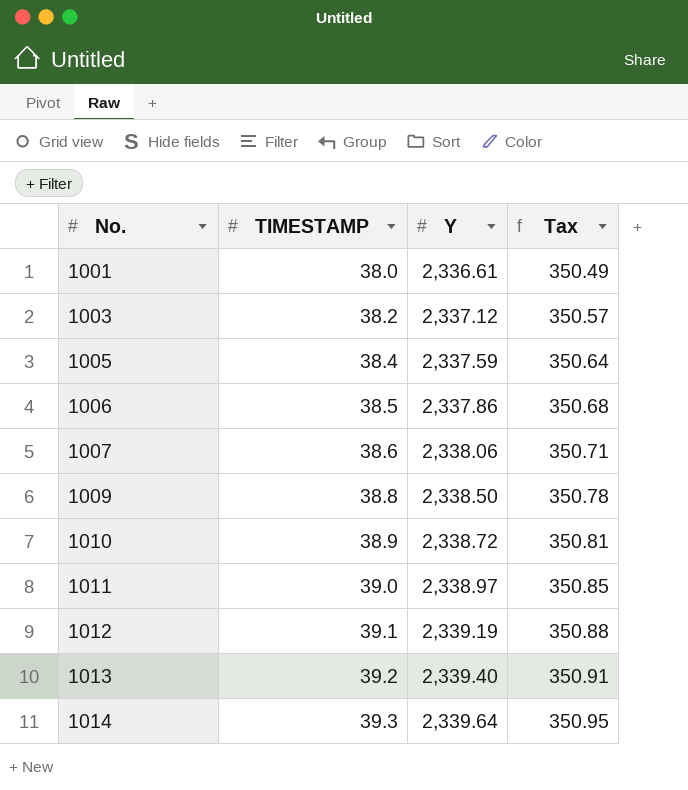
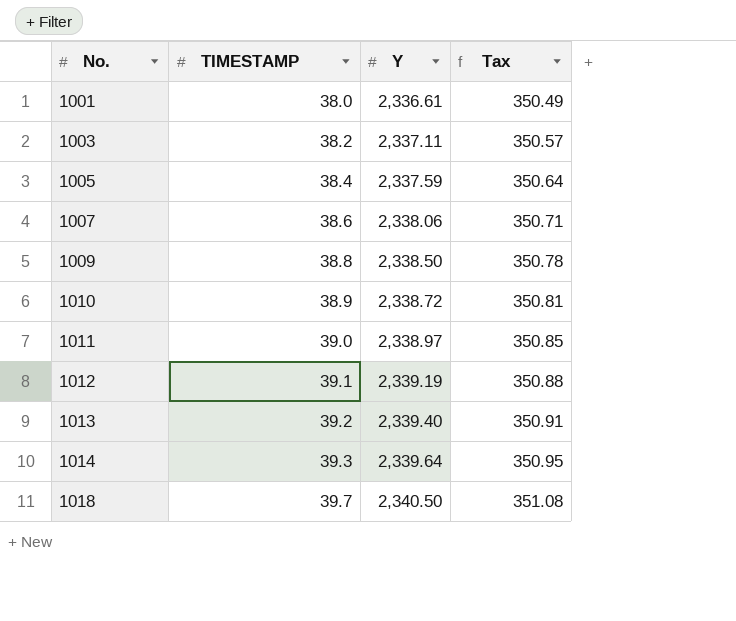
row 1006: 38.5 | 2,337.86 | 350.68 -> none
1003 | Y: 2,337.12 -> 2,337.11
row 1018: none -> 39.7 | 2,340.50 | 351.08

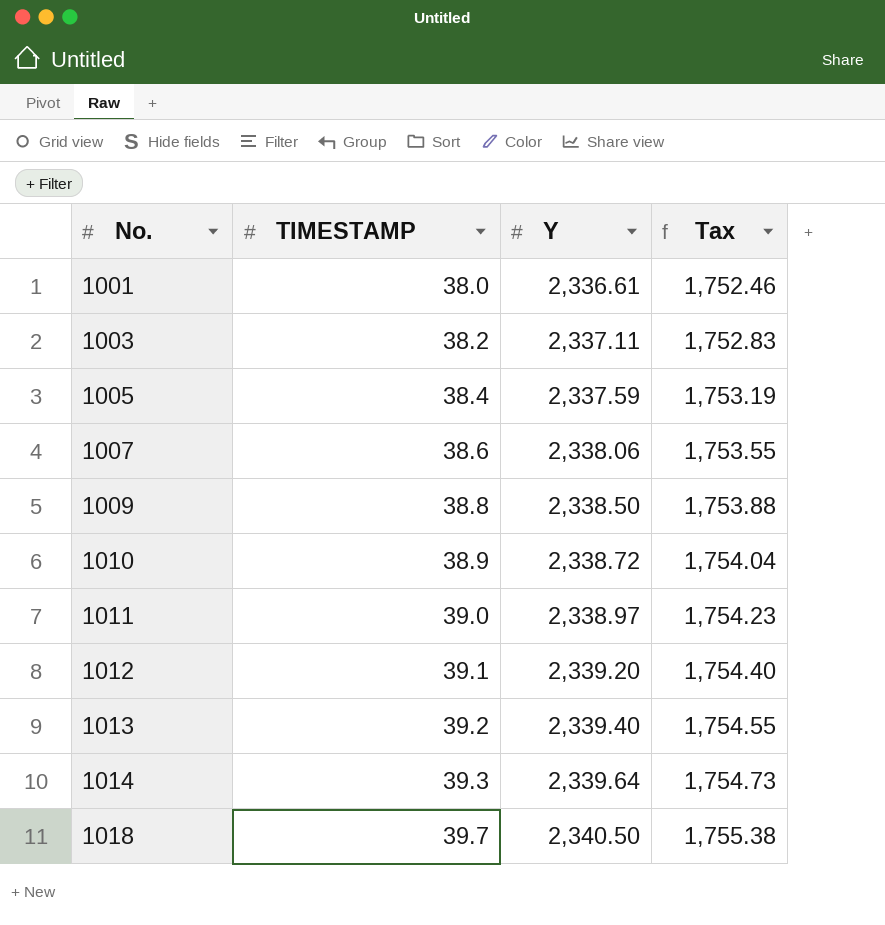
column Tax | formula: [Y] * 0.15 -> [Y] * 0.75
1012 | Y: 2,339.19 -> 2,339.20

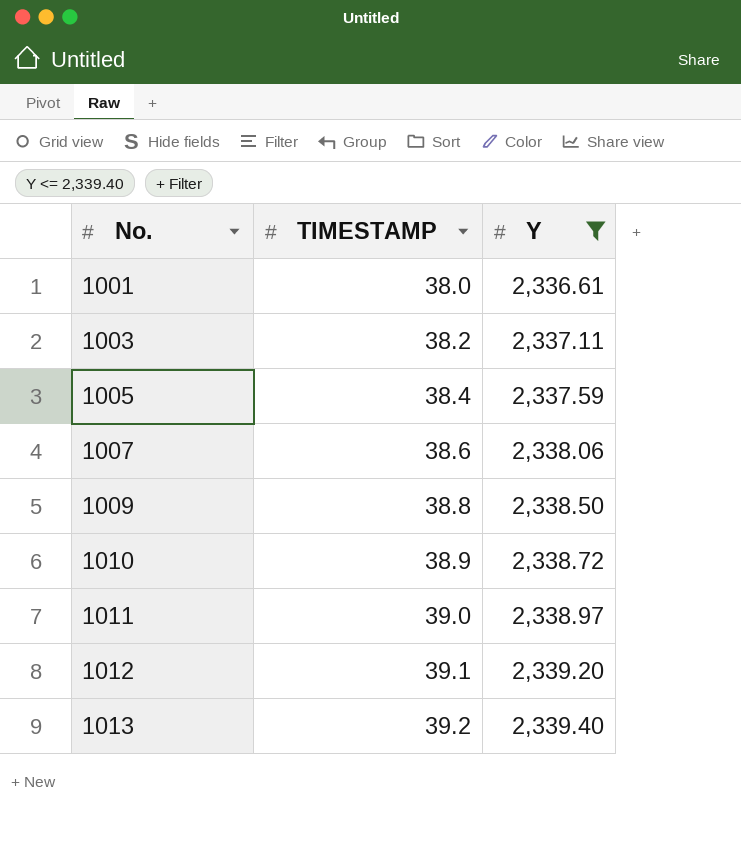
filter: none -> Y <= 2,339.40
column Tax | formula: [Y] * 0.75 -> none

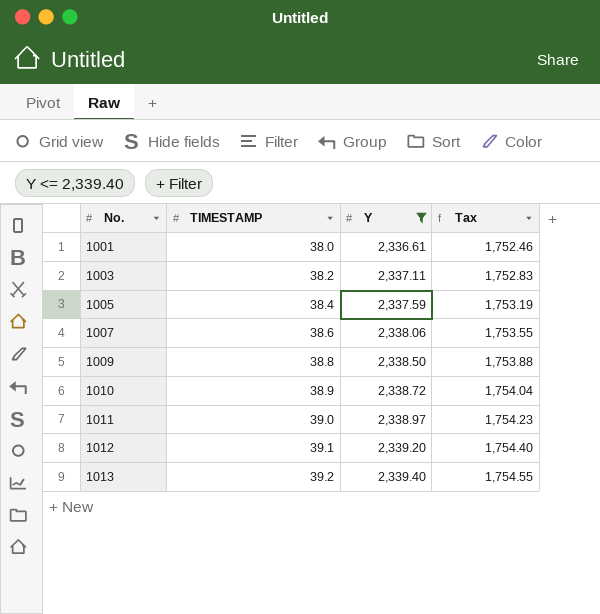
column Tax | formula: none -> [Y] * 0.75

